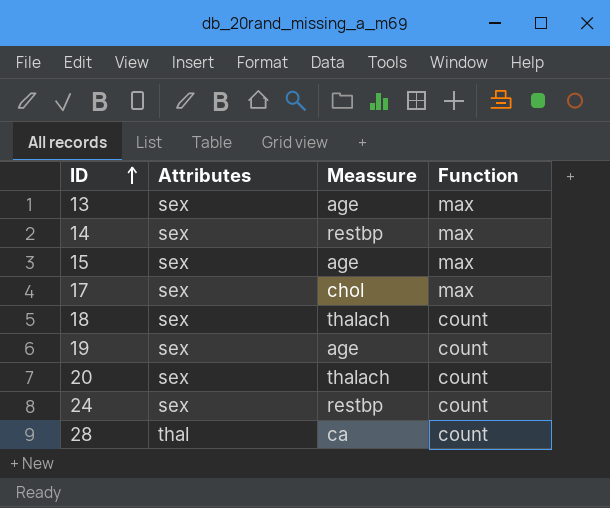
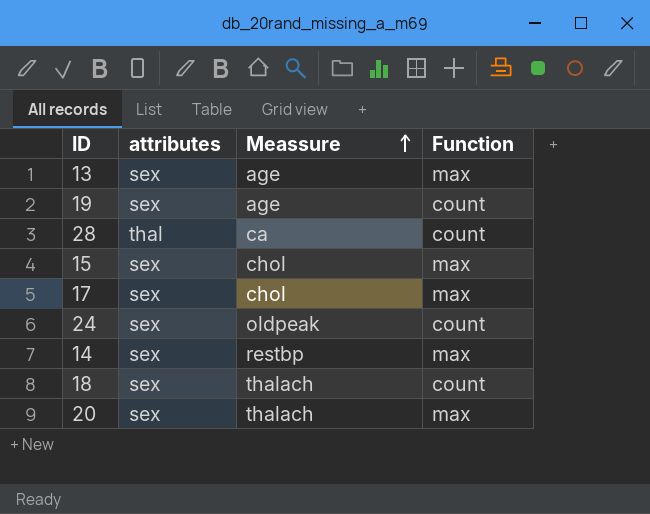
row order: ID ascending -> Meassure ascending
column name: Attributes -> attributes
15 | Meassure: age -> chol
24 | Meassure: restbp -> oldpeak
20 | Function: count -> max

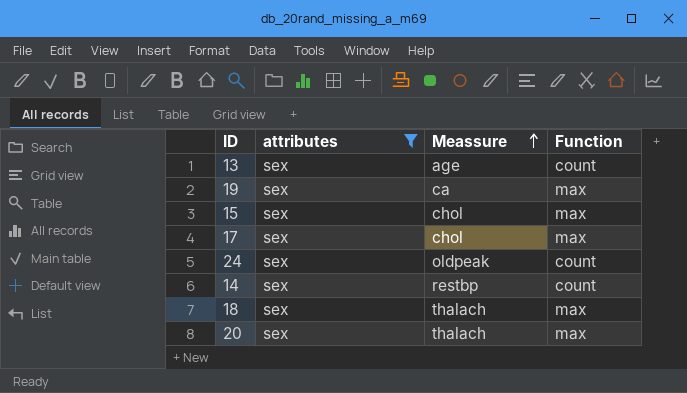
filter: none -> attributes = sex
13 | Function: max -> count
19 | Meassure: age -> ca
19 | Function: count -> max
14 | Function: max -> count
18 | Function: count -> max

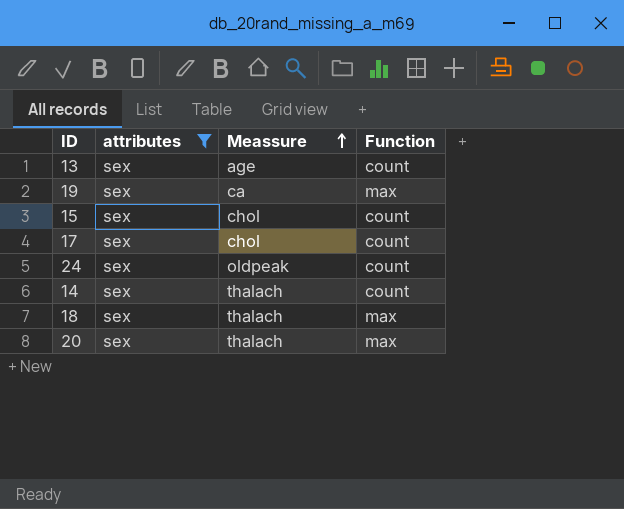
15 | Function: max -> count
17 | Function: max -> count
14 | Meassure: restbp -> thalach

